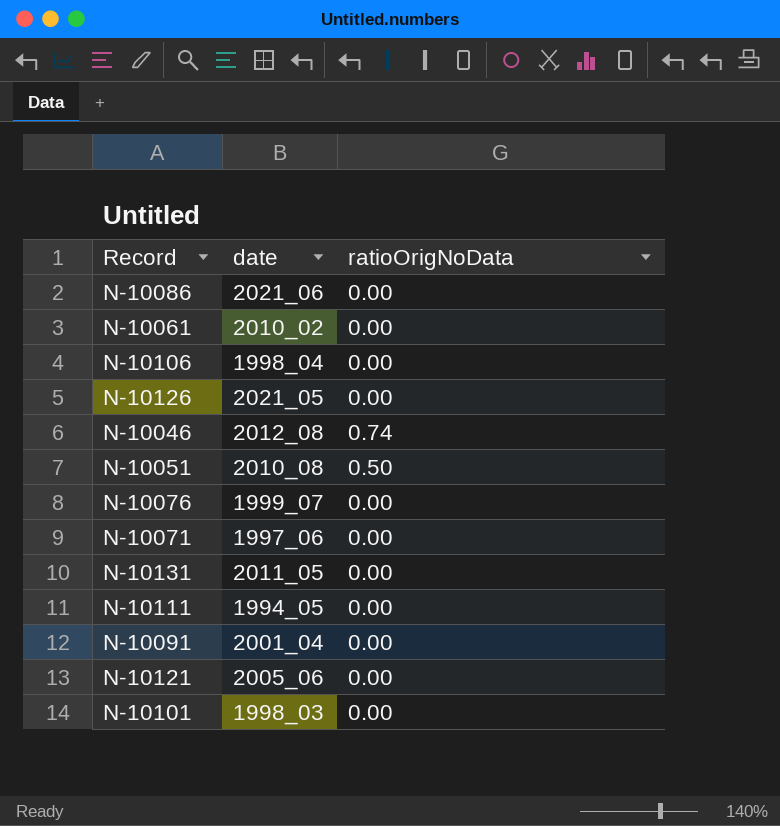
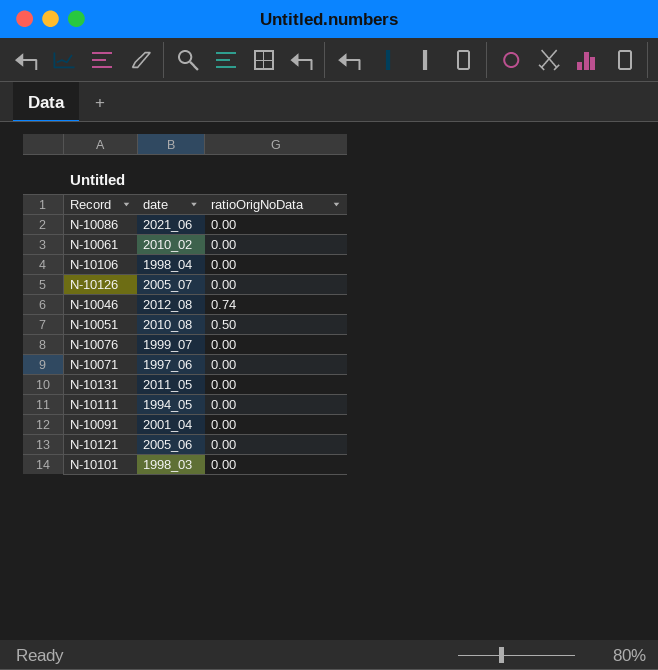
N-10126 | date: 2021_05 -> 2005_07

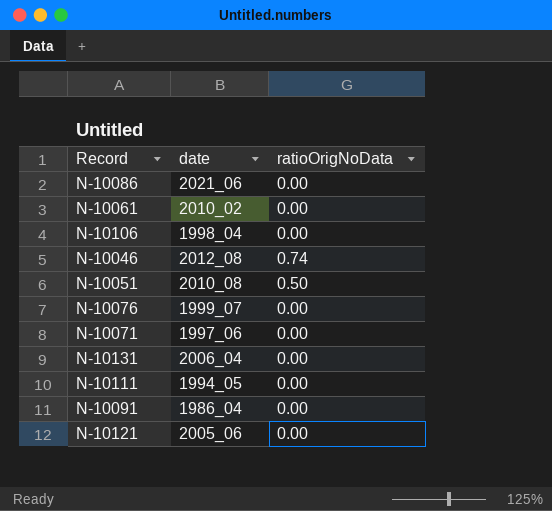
row N-10126: 2005_07 | 0.00 -> none
row N-10101: 1998_03 | 0.00 -> none
N-10131 | date: 2011_05 -> 2006_04
N-10091 | date: 2001_04 -> 1986_04

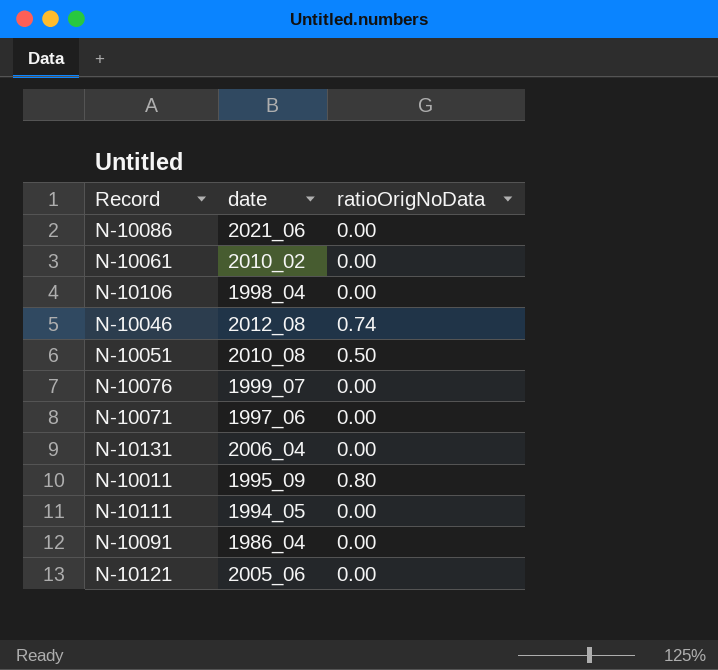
row N-10011: none -> 1995_09 | 0.80

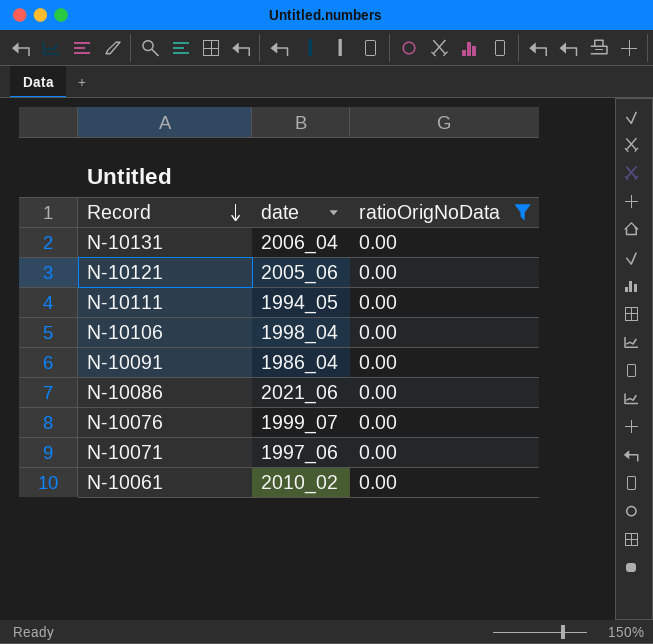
filter: none -> ratioOrigNoData = 0.00
row order: none -> Record descending

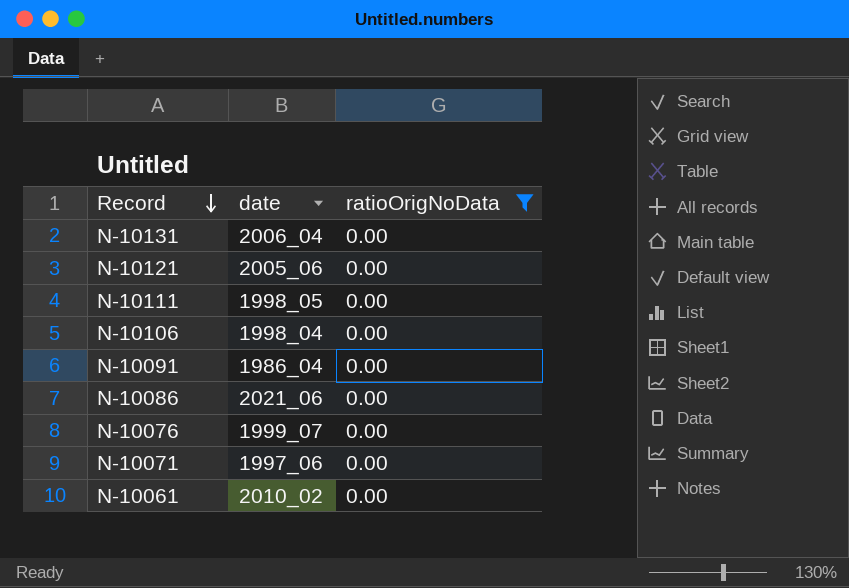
N-10111 | date: 1994_05 -> 1998_05

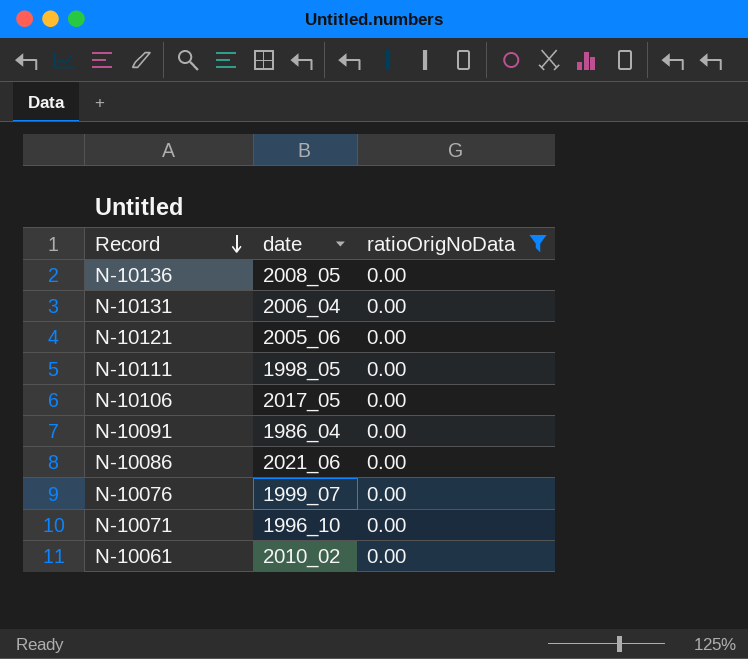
row N-10136: none -> 2008_05 | 0.00
N-10106 | date: 1998_04 -> 2017_05
N-10071 | date: 1997_06 -> 1996_10

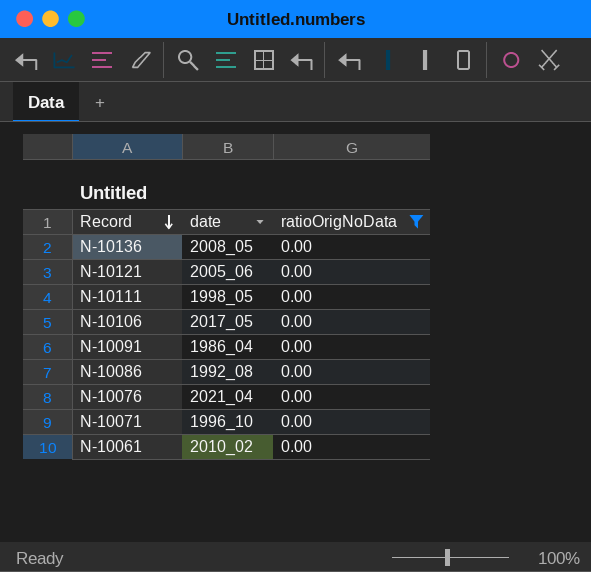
row N-10131: 2006_04 | 0.00 -> none
N-10086 | date: 2021_06 -> 1992_08
N-10076 | date: 1999_07 -> 2021_04

